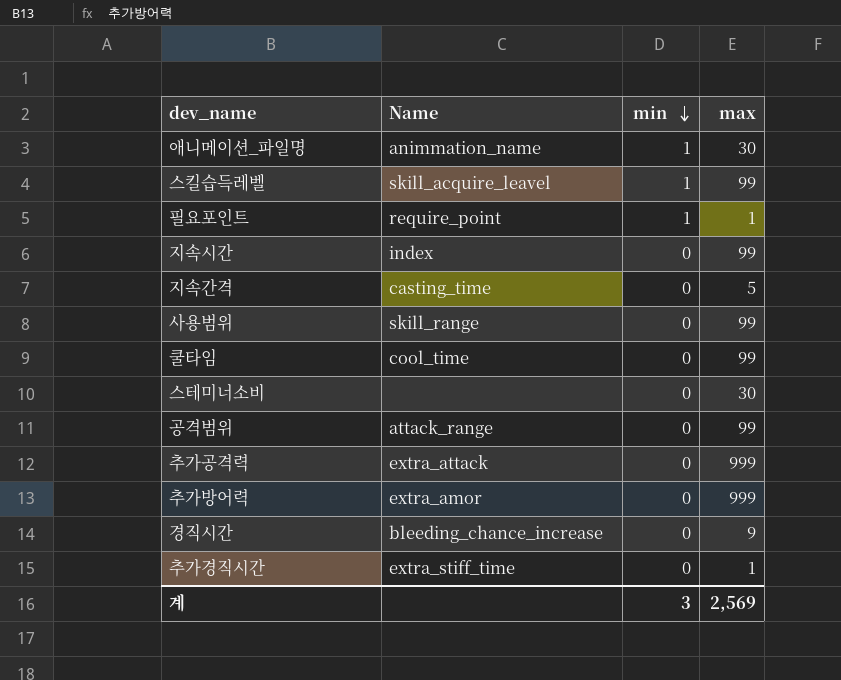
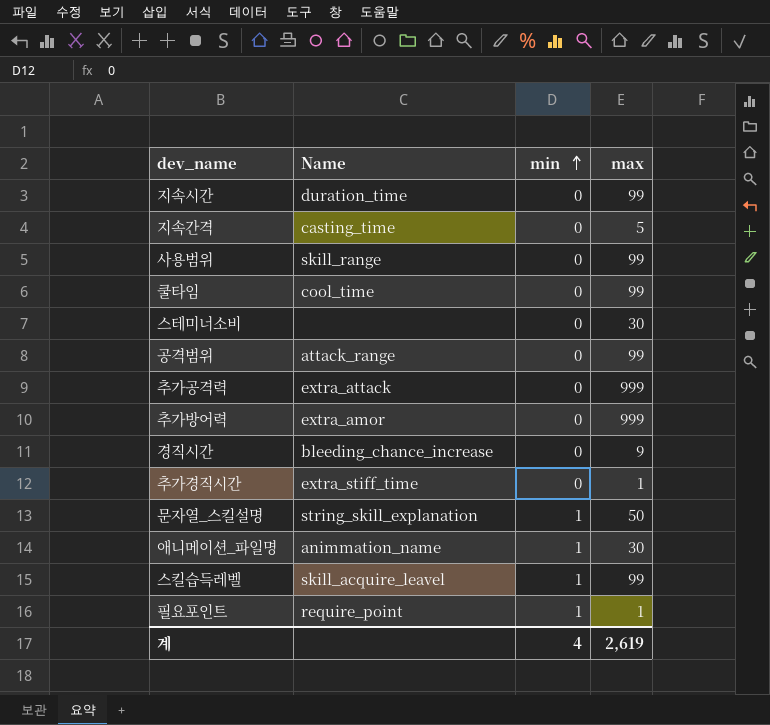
row order: min descending -> min ascending
지속시간 | Name: index -> duration_time
row 문자열_스킬설명: none -> string_skill_explanation | 1 | 50
계 | min: 3 -> 4
계 | max: 2,569 -> 2,619

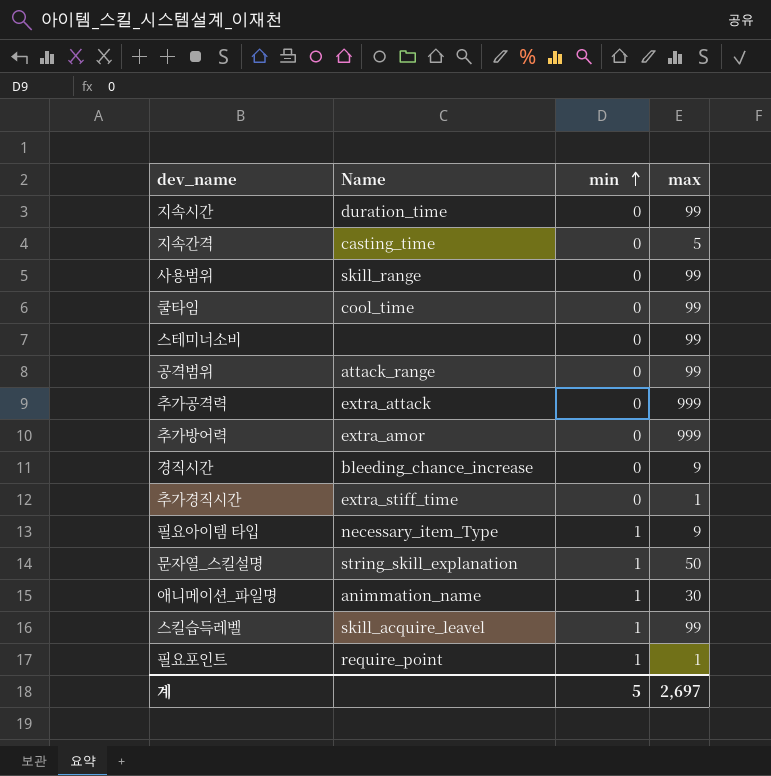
스테미너소비 | max: 30 -> 99
row 필요아이템 타입: none -> necessary_item_Type | 1 | 9
계 | min: 4 -> 5
계 | max: 2,619 -> 2,697

